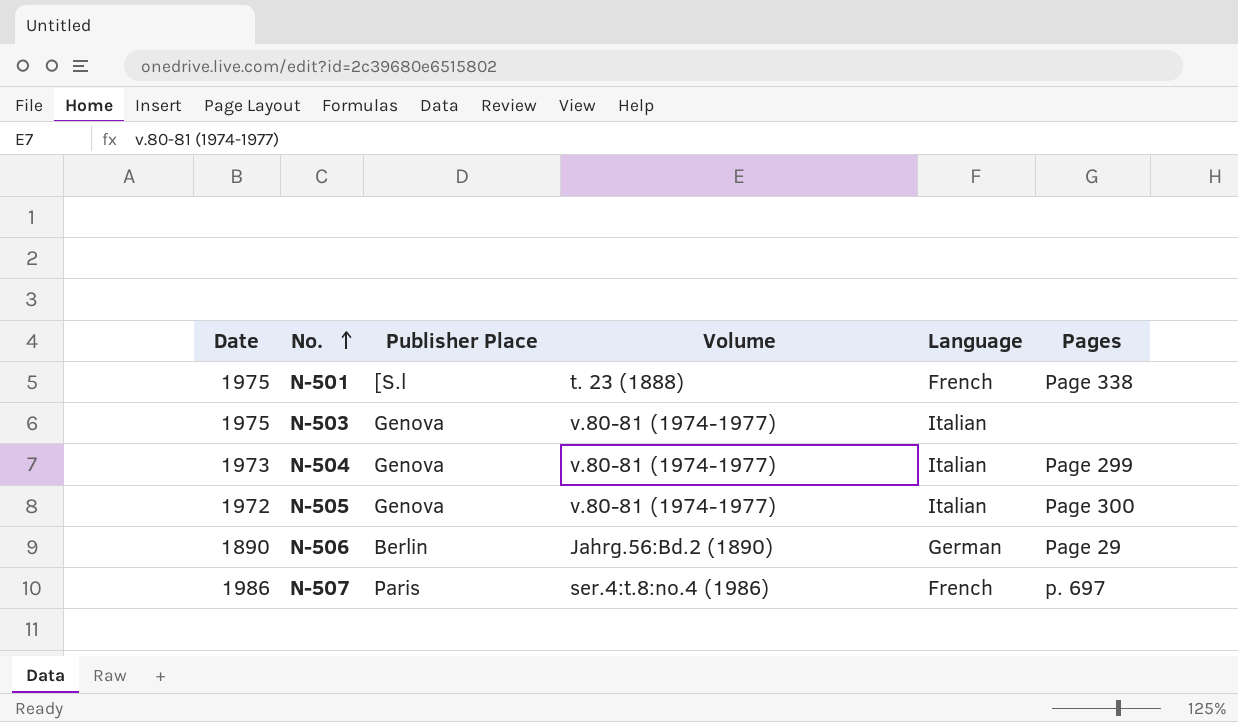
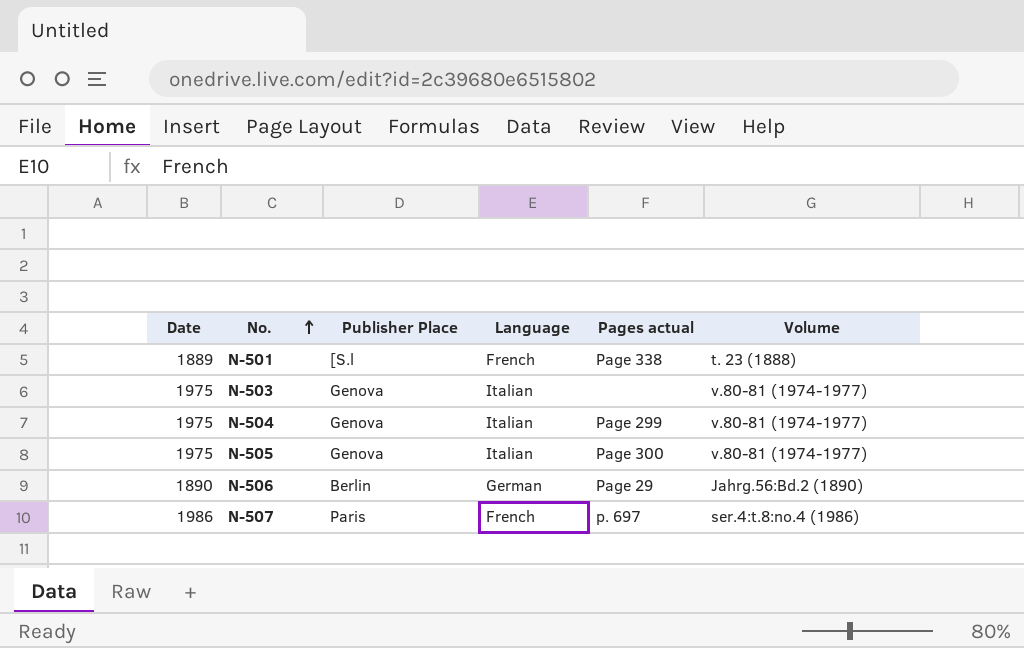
column name: Pages -> Pages actual
column Volume | position: 4 -> 6
N-501 | Date: 1975 -> 1889
N-504 | Date: 1973 -> 1975
N-505 | Date: 1972 -> 1975

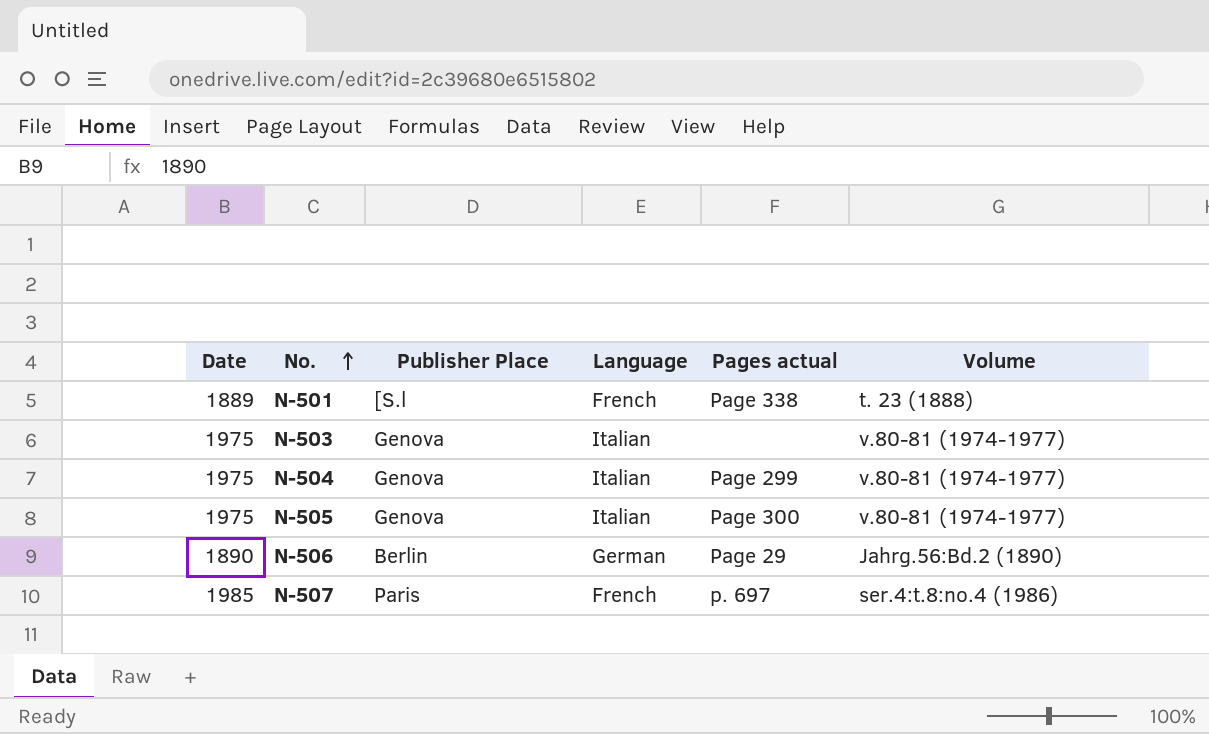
N-507 | Date: 1986 -> 1985

